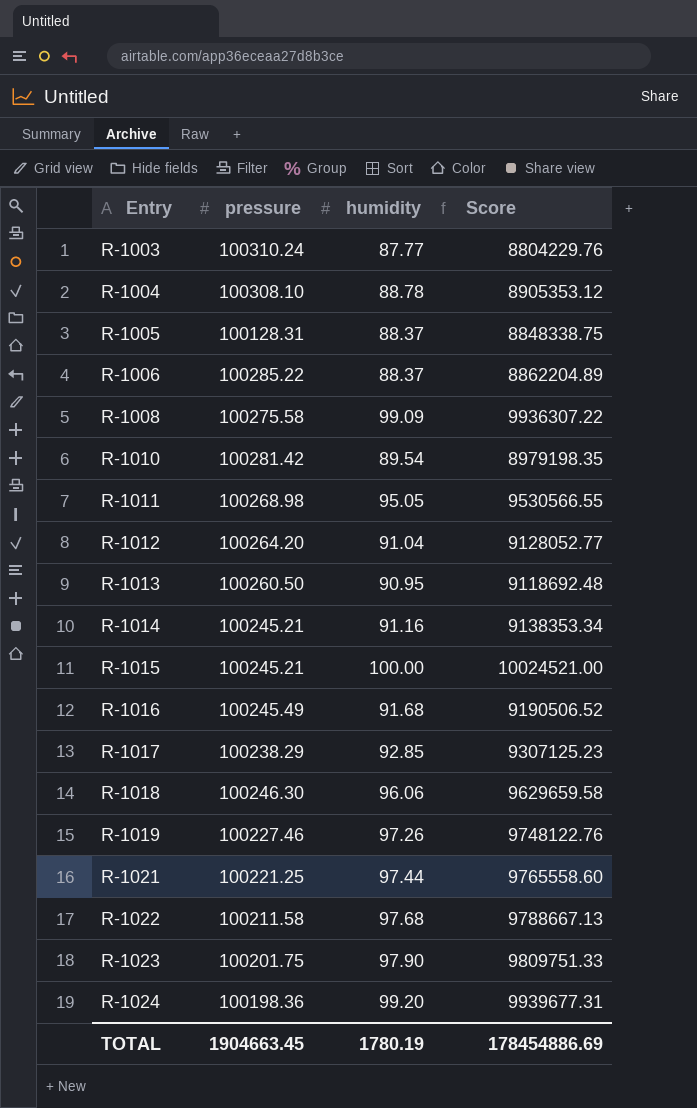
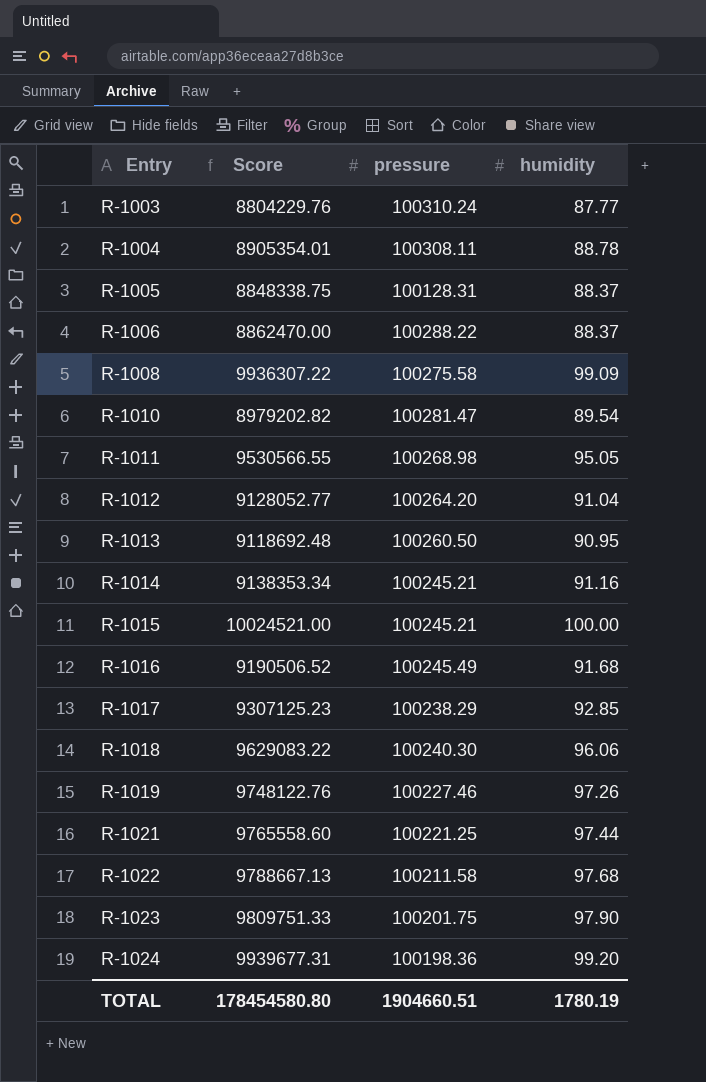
column Score | position: 4 -> 2
R-1004 | Score: 8905353.12 -> 8905354.01
R-1004 | pressure: 100308.10 -> 100308.11
R-1006 | Score: 8862204.89 -> 8862470.00
R-1006 | pressure: 100285.22 -> 100288.22
R-1010 | Score: 8979198.35 -> 8979202.82
R-1010 | pressure: 100281.42 -> 100281.47
R-1018 | Score: 9629659.58 -> 9629083.22
R-1018 | pressure: 100246.30 -> 100240.30
TOTAL | Score: 178454886.69 -> 178454580.80
TOTAL | pressure: 1904663.45 -> 1904660.51

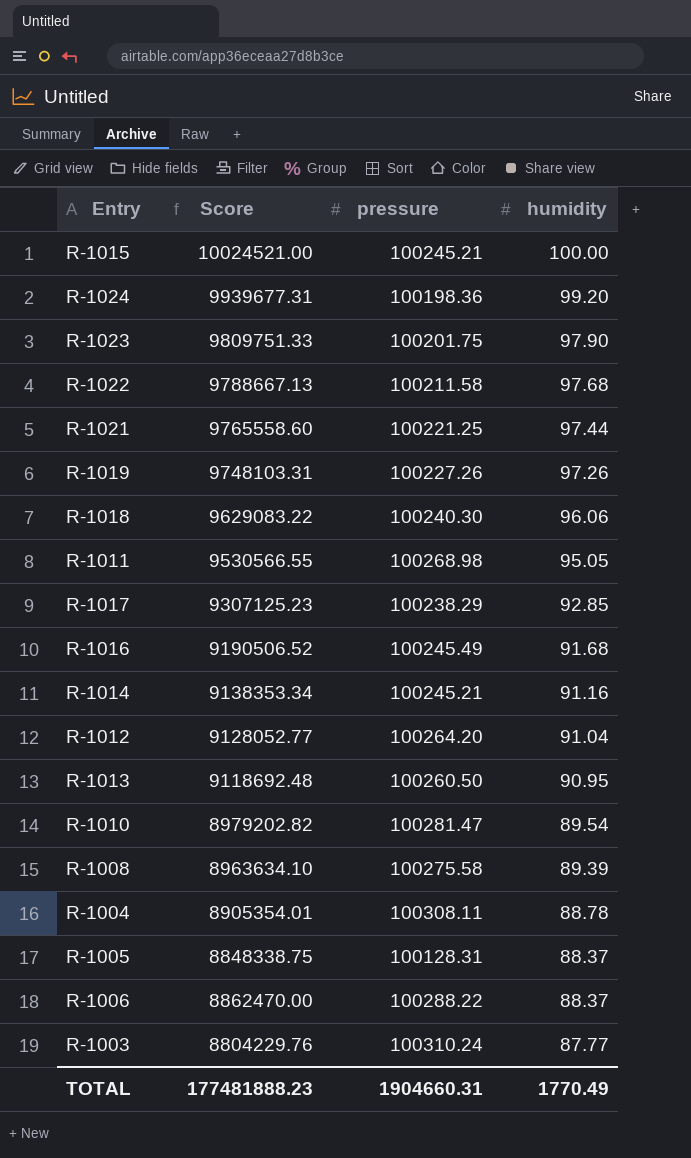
row order: Entry ascending -> humidity descending
R-1019 | Score: 9748122.76 -> 9748103.31
R-1019 | pressure: 100227.46 -> 100227.26
R-1008 | Score: 9936307.22 -> 8963634.10
R-1008 | humidity: 99.09 -> 89.39
TOTAL | Score: 178454580.80 -> 177481888.23
TOTAL | pressure: 1904660.51 -> 1904660.31
TOTAL | humidity: 1780.19 -> 1770.49

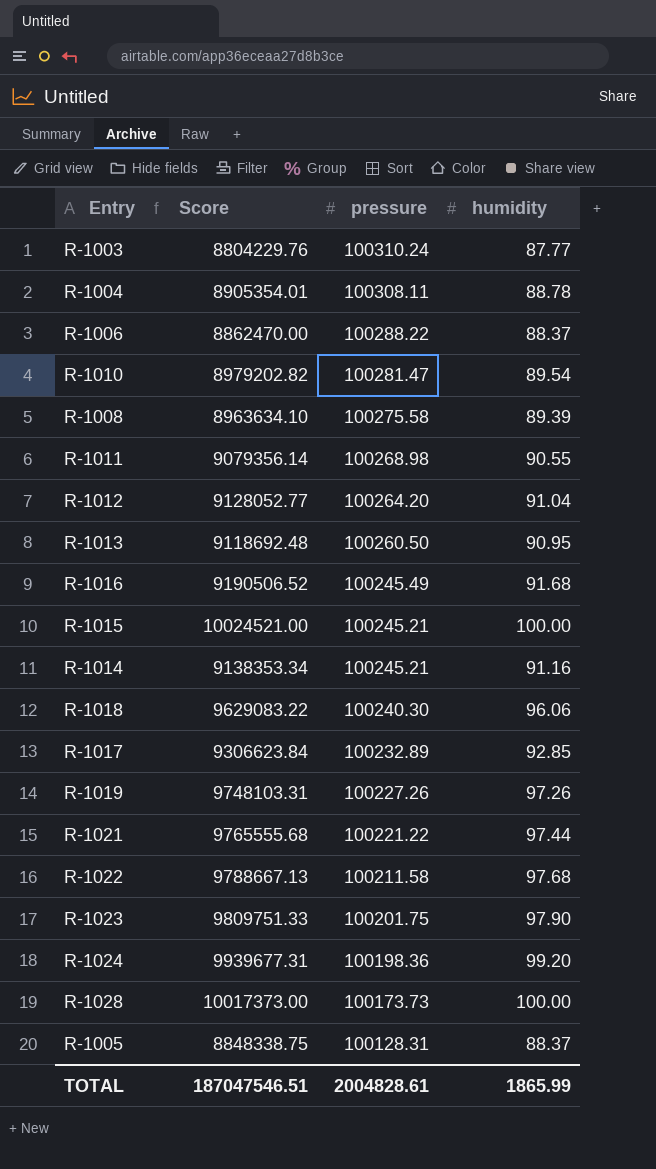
row order: humidity descending -> pressure descending
R-1011 | Score: 9530566.55 -> 9079356.14
R-1011 | humidity: 95.05 -> 90.55
R-1017 | Score: 9307125.23 -> 9306623.84
R-1017 | pressure: 100238.29 -> 100232.89
R-1021 | Score: 9765558.60 -> 9765555.68
R-1021 | pressure: 100221.25 -> 100221.22
row R-1028: none -> 10017373.00 | 100173.73 | 100.00
TOTAL | Score: 177481888.23 -> 187047546.51
TOTAL | pressure: 1904660.31 -> 2004828.61
TOTAL | humidity: 1770.49 -> 1865.99

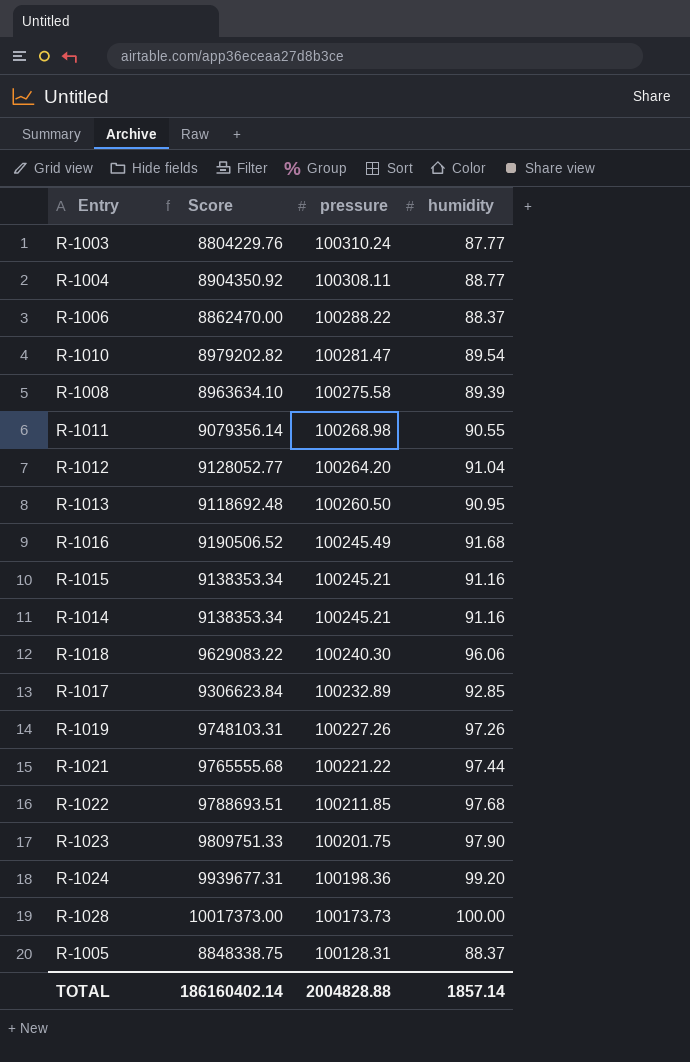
R-1004 | Score: 8905354.01 -> 8904350.92
R-1004 | humidity: 88.78 -> 88.77
R-1015 | Score: 10024521.00 -> 9138353.34
R-1015 | humidity: 100.00 -> 91.16
R-1022 | Score: 9788667.13 -> 9788693.51
R-1022 | pressure: 100211.58 -> 100211.85
TOTAL | Score: 187047546.51 -> 186160402.14
TOTAL | pressure: 2004828.61 -> 2004828.88
TOTAL | humidity: 1865.99 -> 1857.14

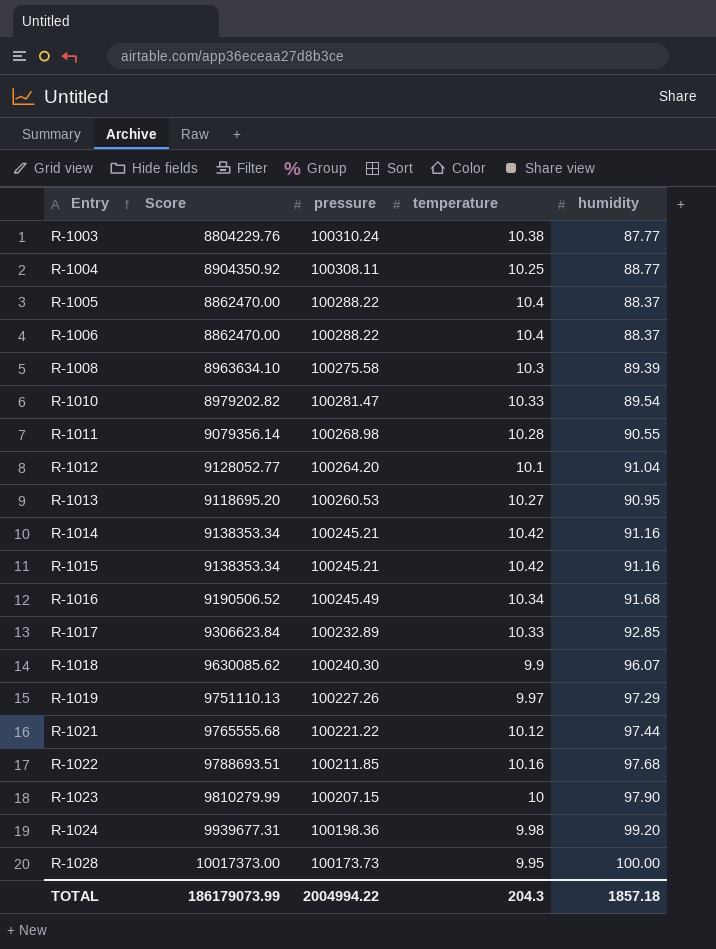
row order: pressure descending -> Entry ascending
column temperature | position: none -> 4
R-1005 | Score: 8848338.75 -> 8862470.00
R-1005 | pressure: 100128.31 -> 100288.22
R-1013 | Score: 9118692.48 -> 9118695.20
R-1013 | pressure: 100260.50 -> 100260.53
R-1018 | Score: 9629083.22 -> 9630085.62
R-1018 | humidity: 96.06 -> 96.07
R-1019 | Score: 9748103.31 -> 9751110.13
R-1019 | humidity: 97.26 -> 97.29
R-1023 | Score: 9809751.33 -> 9810279.99
R-1023 | pressure: 100201.75 -> 100207.15
TOTAL | Score: 186160402.14 -> 186179073.99
TOTAL | pressure: 2004828.88 -> 2004994.22
TOTAL | humidity: 1857.14 -> 1857.18

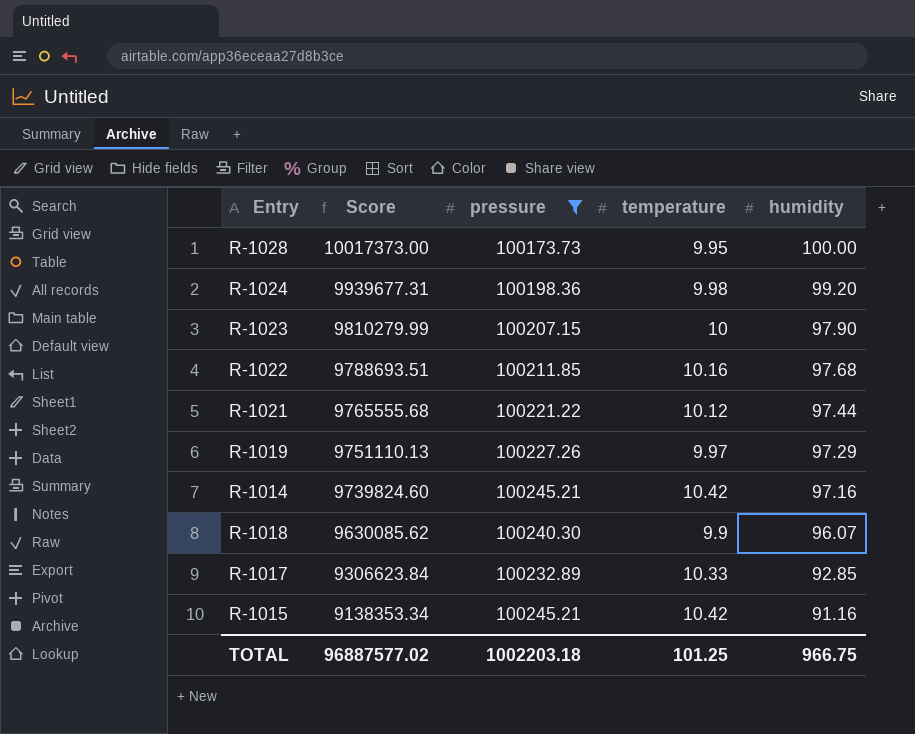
filter: none -> pressure <= 100245.21
row order: Entry ascending -> Score descending
R-1014 | Score: 9138353.34 -> 9739824.60
R-1014 | humidity: 91.16 -> 97.16
TOTAL | Score: 186179073.99 -> 96887577.02
TOTAL | pressure: 2004994.22 -> 1002203.18
TOTAL | temperature: 204.3 -> 101.25
TOTAL | humidity: 1857.18 -> 966.75

